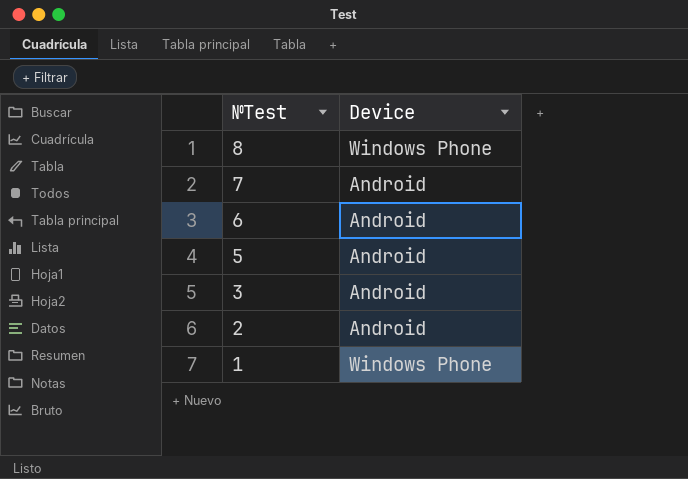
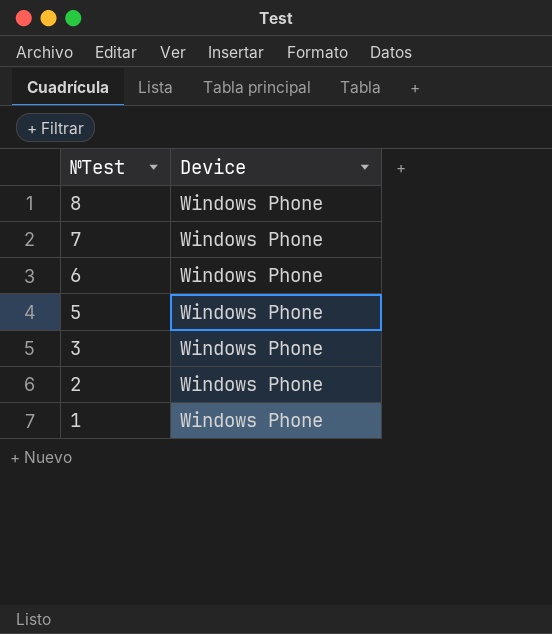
7 | Device: Android -> Windows Phone
6 | Device: Android -> Windows Phone
5 | Device: Android -> Windows Phone
3 | Device: Android -> Windows Phone
2 | Device: Android -> Windows Phone

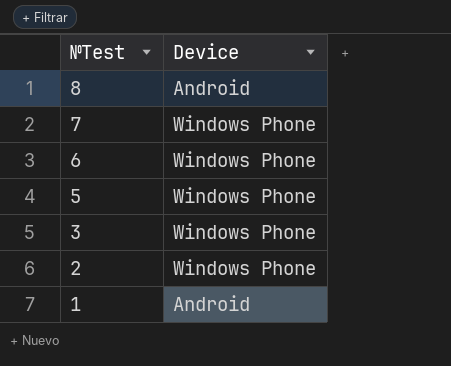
8 | Device: Windows Phone -> Android
1 | Device: Windows Phone -> Android

